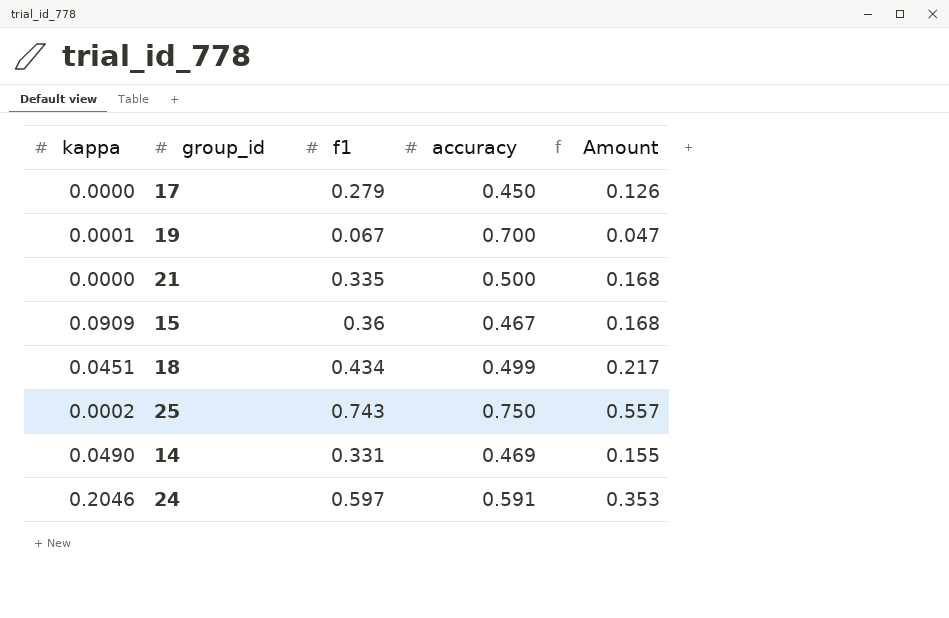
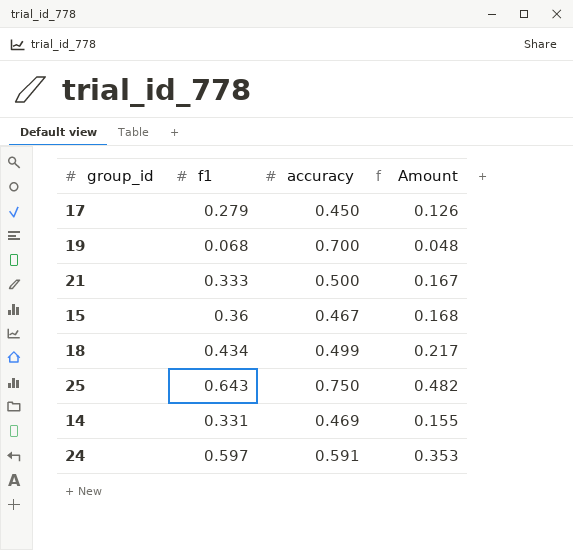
column kappa | position: 1 -> none
19 | f1: 0.067 -> 0.068
19 | Amount: 0.047 -> 0.048
21 | f1: 0.335 -> 0.333
21 | Amount: 0.168 -> 0.167
25 | f1: 0.743 -> 0.643
25 | Amount: 0.557 -> 0.482

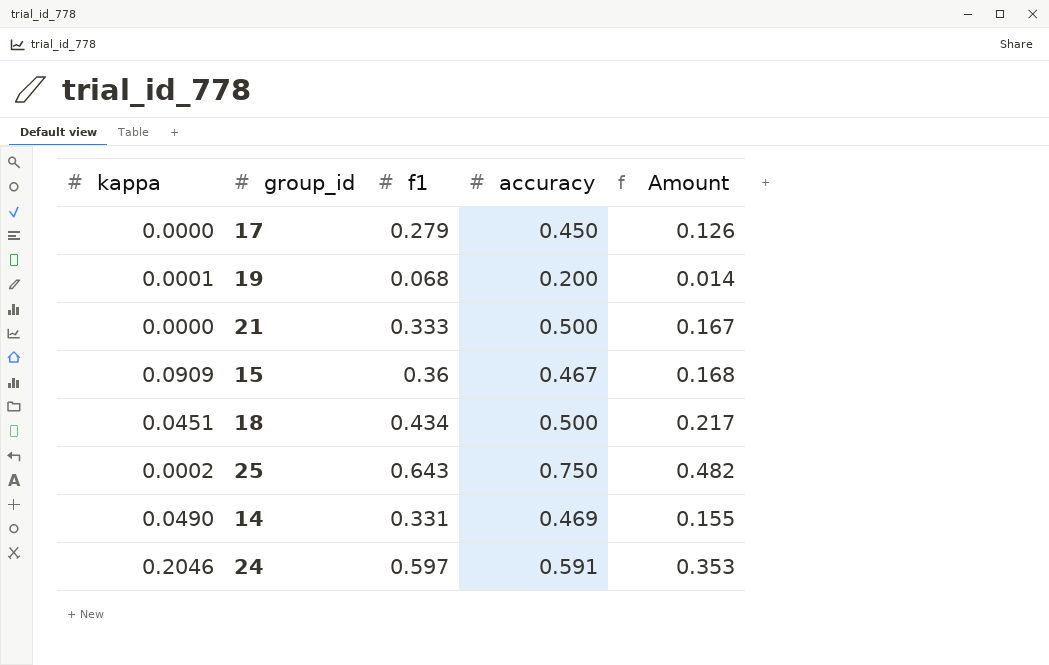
column kappa | position: none -> 1
19 | accuracy: 0.700 -> 0.200
19 | Amount: 0.048 -> 0.014
18 | accuracy: 0.499 -> 0.500

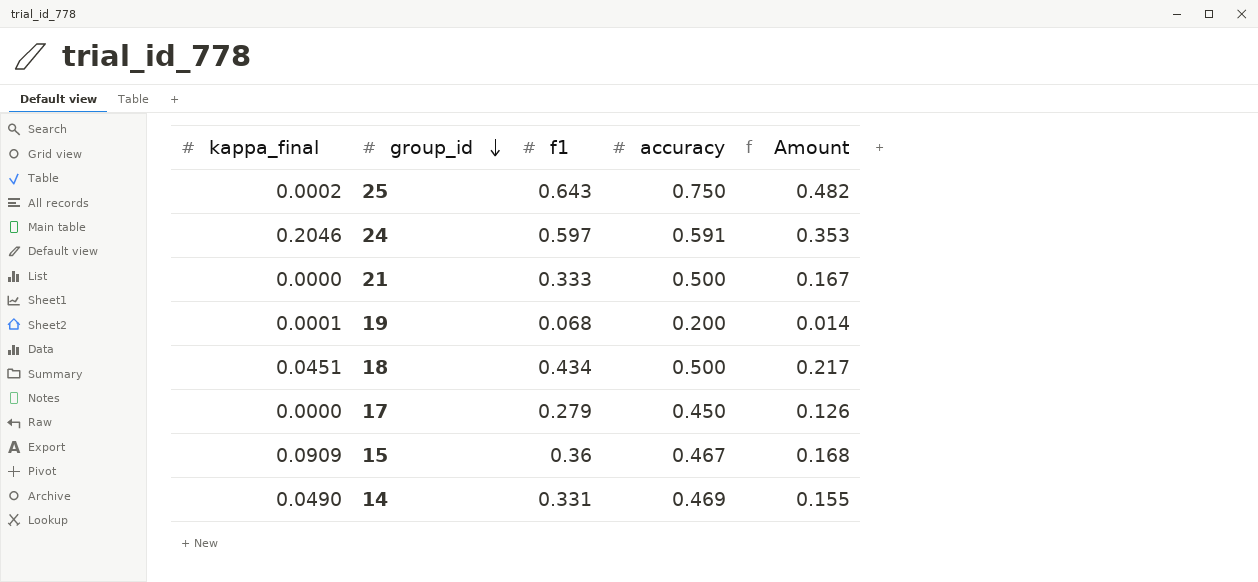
row order: none -> group_id descending
column name: kappa -> kappa_final

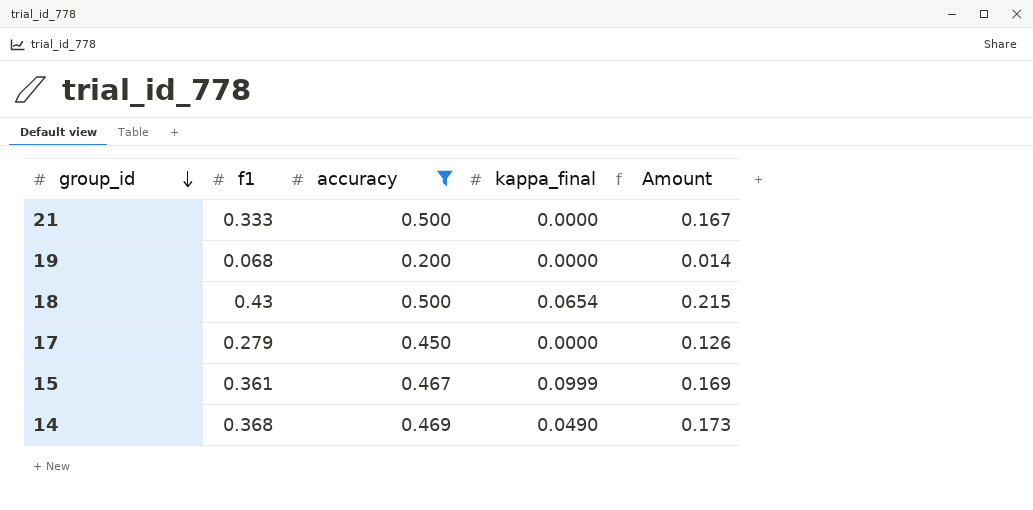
filter: none -> accuracy <= 0.500
column kappa_final | position: 1 -> 4
19 | kappa_final: 0.0001 -> 0.0000
18 | f1: 0.434 -> 0.43
18 | kappa_final: 0.0451 -> 0.0654
18 | Amount: 0.217 -> 0.215
15 | f1: 0.36 -> 0.361
15 | kappa_final: 0.0909 -> 0.0999
15 | Amount: 0.168 -> 0.169
14 | f1: 0.331 -> 0.368
14 | Amount: 0.155 -> 0.173

